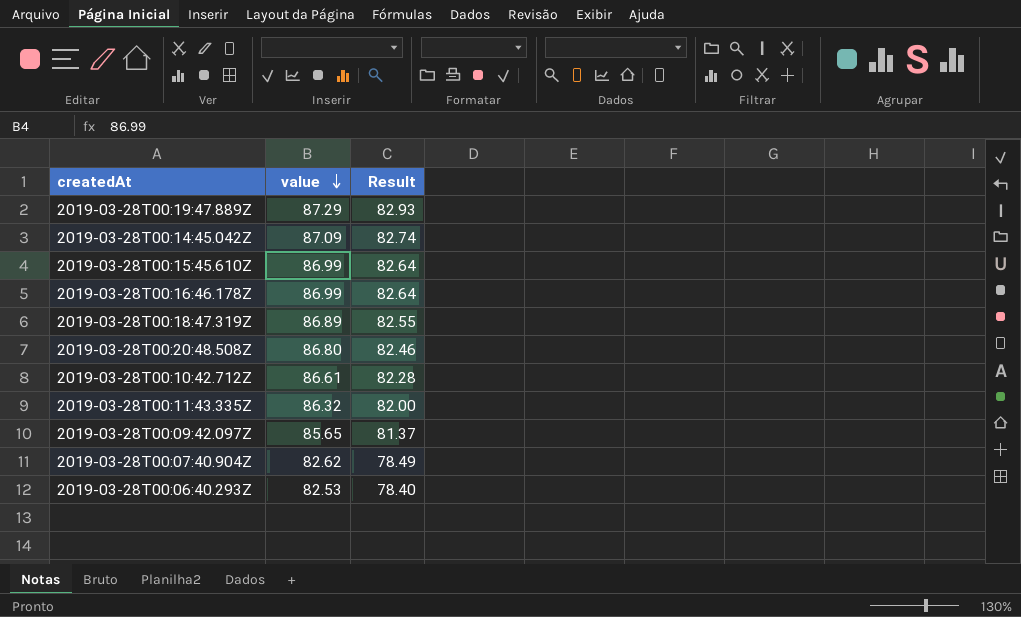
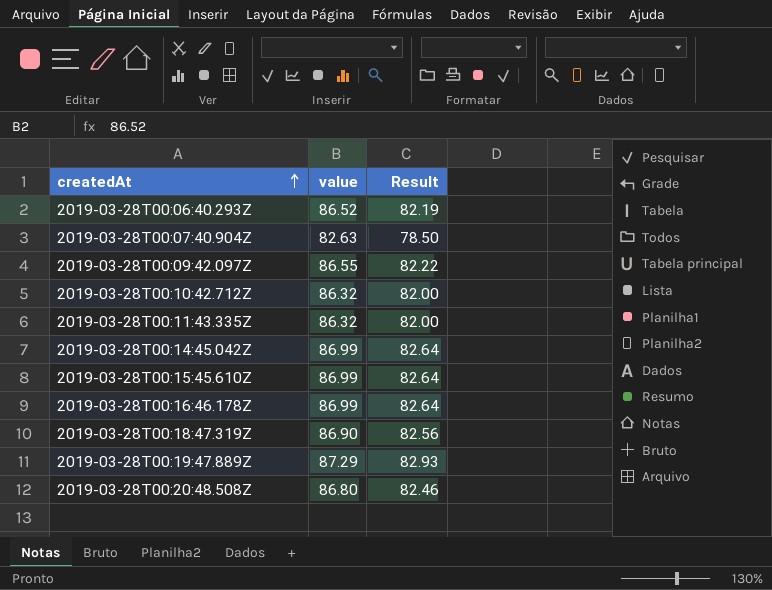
row order: value descending -> createdAt ascending
2019-03-28T00:06:40.293Z | value: 82.53 -> 86.52
2019-03-28T00:06:40.293Z | Result: 78.40 -> 82.19
2019-03-28T00:07:40.904Z | value: 82.62 -> 82.63
2019-03-28T00:07:40.904Z | Result: 78.49 -> 78.50
2019-03-28T00:09:42.097Z | value: 85.65 -> 86.55
2019-03-28T00:09:42.097Z | Result: 81.37 -> 82.22
2019-03-28T00:10:42.712Z | value: 86.61 -> 86.32
2019-03-28T00:10:42.712Z | Result: 82.28 -> 82.00
2019-03-28T00:14:45.042Z | value: 87.09 -> 86.99
2019-03-28T00:14:45.042Z | Result: 82.74 -> 82.64
2019-03-28T00:18:47.319Z | value: 86.89 -> 86.90
2019-03-28T00:18:47.319Z | Result: 82.55 -> 82.56

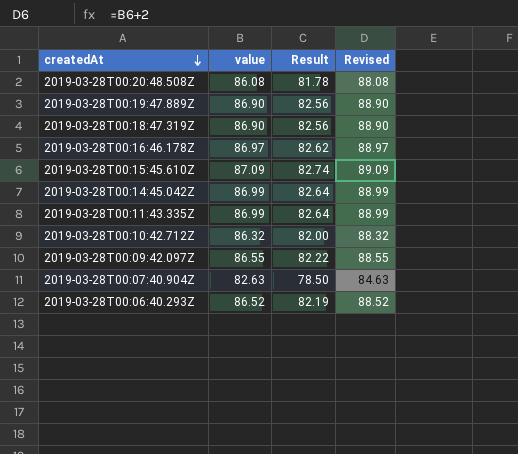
row order: createdAt ascending -> createdAt descending
column Revised | formula: none -> [value] + 2
2019-03-28T00:20:48.508Z | value: 86.80 -> 86.08
2019-03-28T00:20:48.508Z | Result: 82.46 -> 81.78
2019-03-28T00:19:47.889Z | value: 87.29 -> 86.90
2019-03-28T00:19:47.889Z | Result: 82.93 -> 82.56
2019-03-28T00:16:46.178Z | value: 86.99 -> 86.97
2019-03-28T00:16:46.178Z | Result: 82.64 -> 82.62
2019-03-28T00:15:45.610Z | value: 86.99 -> 87.09
2019-03-28T00:15:45.610Z | Result: 82.64 -> 82.74
2019-03-28T00:11:43.335Z | value: 86.32 -> 86.99
2019-03-28T00:11:43.335Z | Result: 82.00 -> 82.64

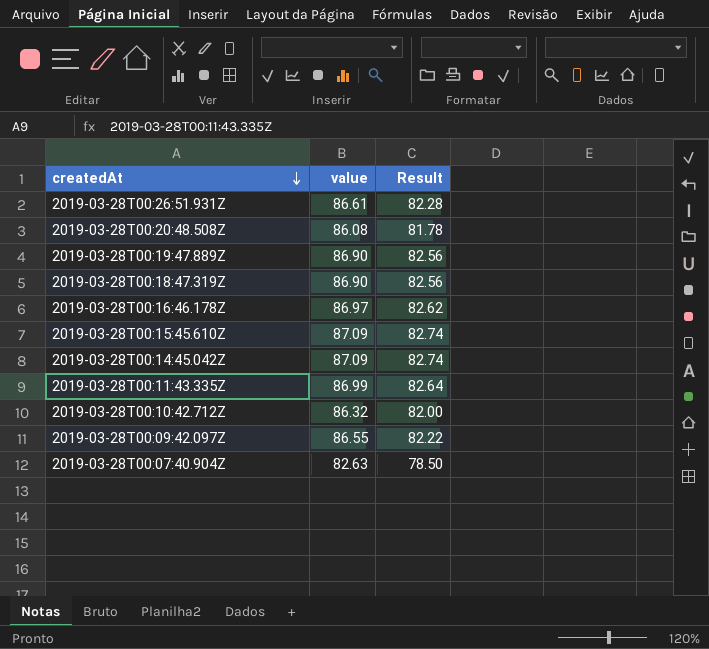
column Revised | formula: [value] + 2 -> none
row 2019-03-28T00:06:40.293Z: 86.52 | 82.19 | 88.52 -> none
row 2019-03-28T00:26:51.931Z: none -> 86.61 | 82.28
2019-03-28T00:14:45.042Z | value: 86.99 -> 87.09
2019-03-28T00:14:45.042Z | Result: 82.64 -> 82.74

